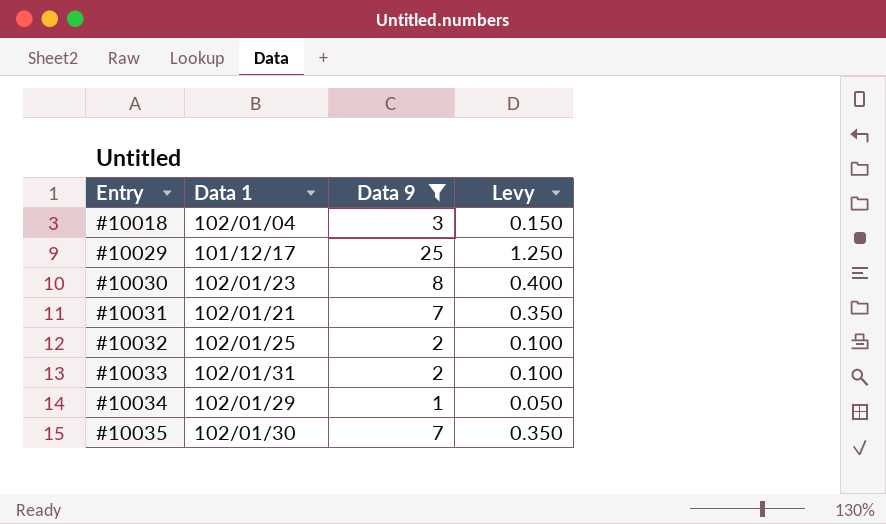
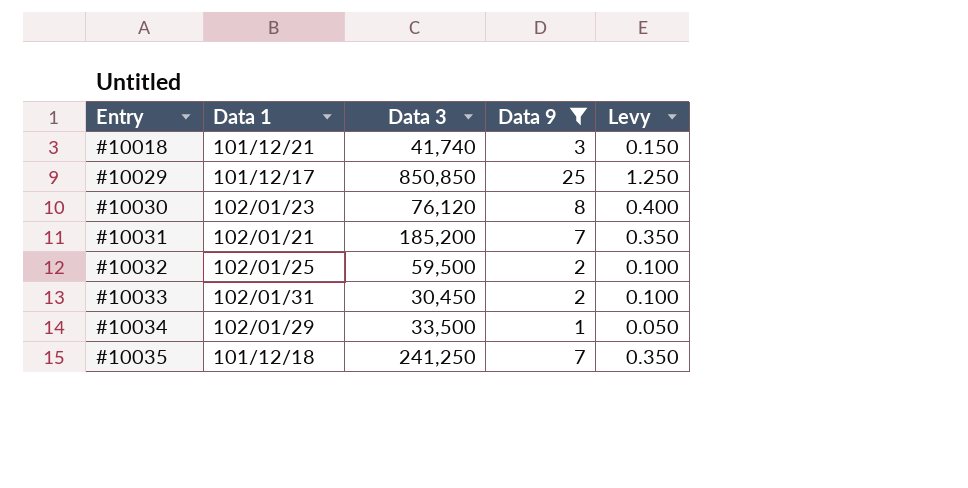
column Data 3 | position: none -> 3
#10018 | Data 1: 102/01/04 -> 101/12/21
#10035 | Data 1: 102/01/30 -> 101/12/18

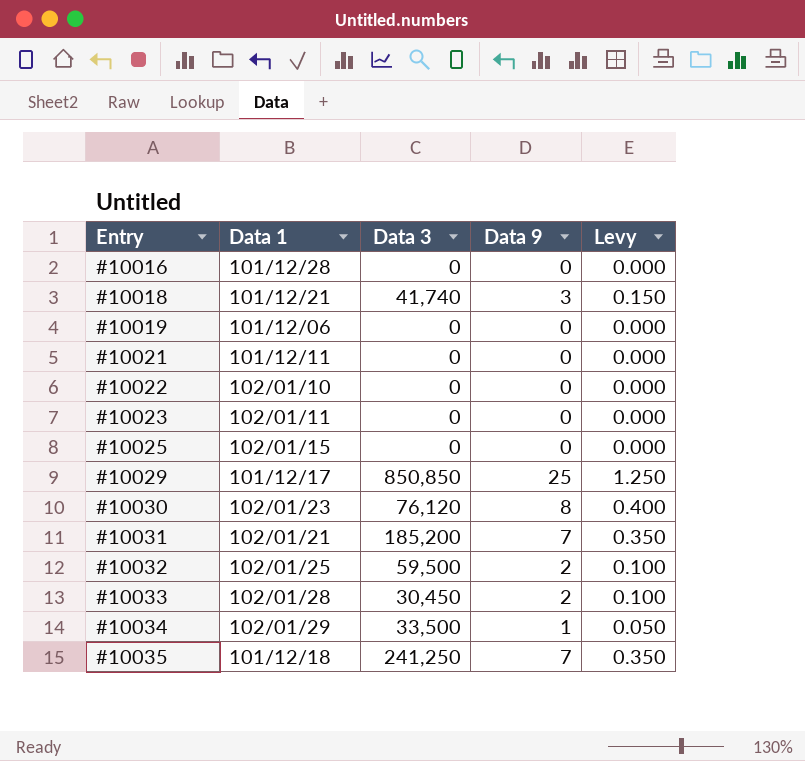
filter: Data 9 != 0 -> none
#10033 | Data 1: 102/01/31 -> 102/01/28

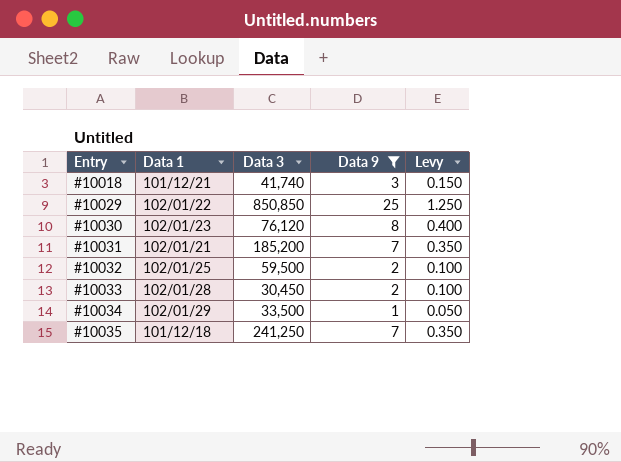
filter: none -> Data 9 != 0
#10029 | Data 1: 101/12/17 -> 102/01/22

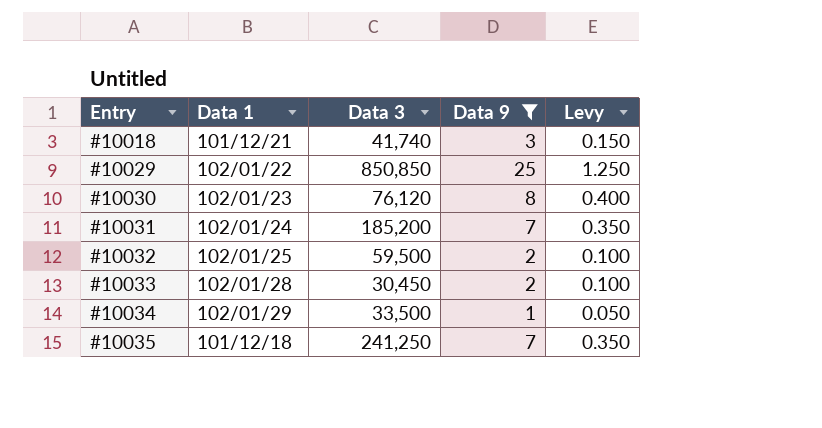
#10031 | Data 1: 102/01/21 -> 102/01/24

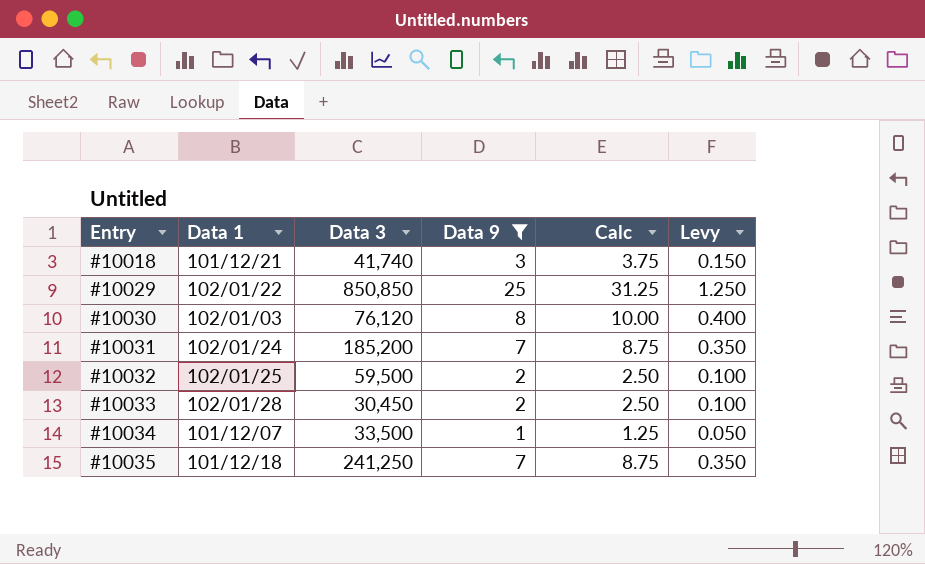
column Calc | formula: none -> [Data 9] * 1.25
#10030 | Data 1: 102/01/23 -> 102/01/03
#10034 | Data 1: 102/01/29 -> 101/12/07

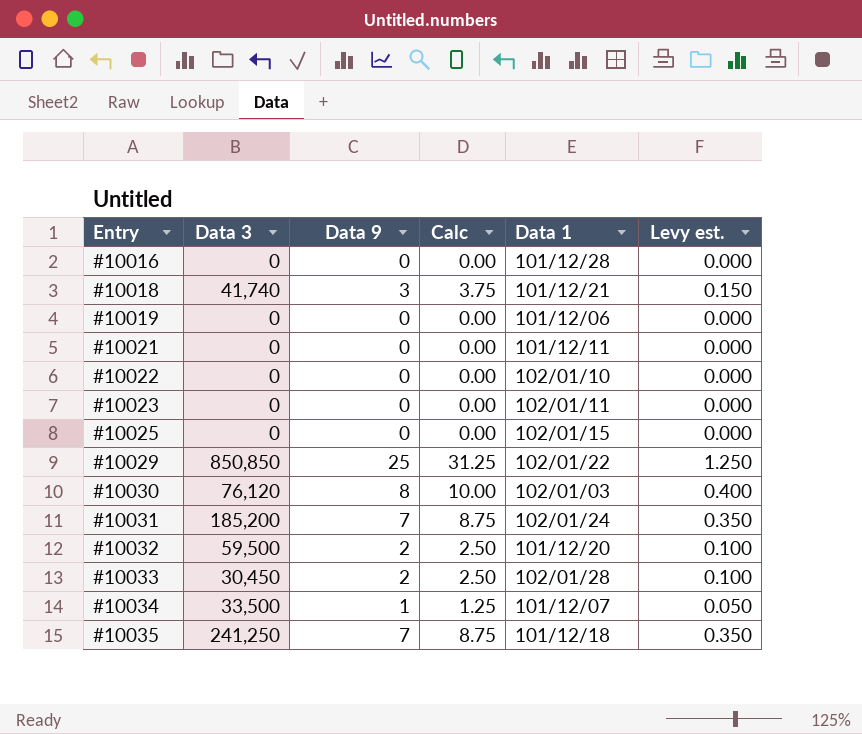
filter: Data 9 != 0 -> none
column Data 1 | position: 2 -> 5
column name: Levy -> Levy est.
#10032 | Data 1: 102/01/25 -> 101/12/20

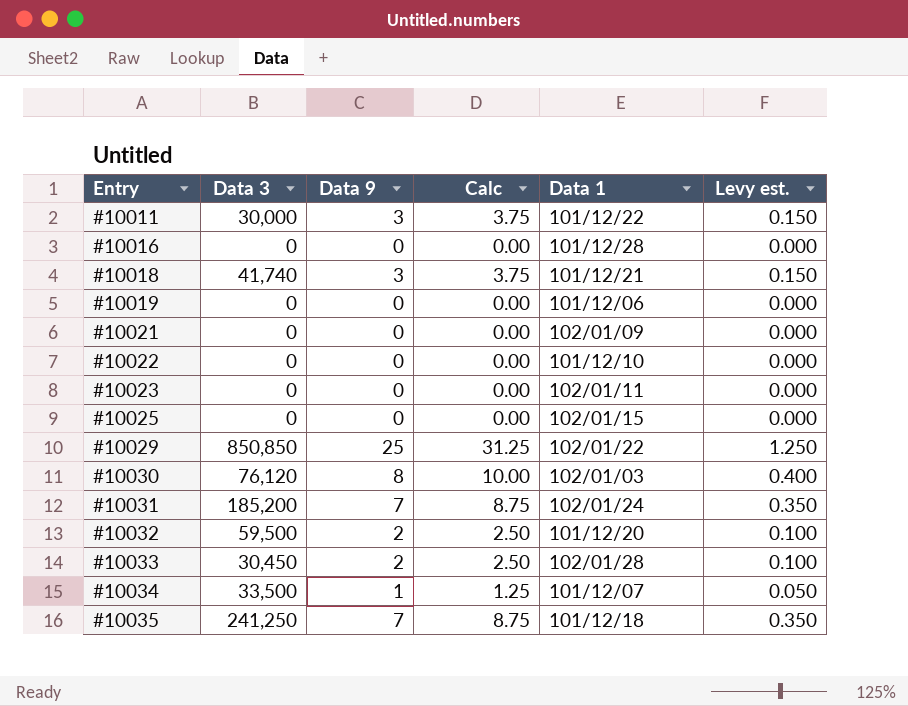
row #10011: none -> 30,000 | 3 | 3.75 | 101/12/22 | 0.150
#10021 | Data 1: 101/12/11 -> 102/01/09
#10022 | Data 1: 102/01/10 -> 101/12/10

